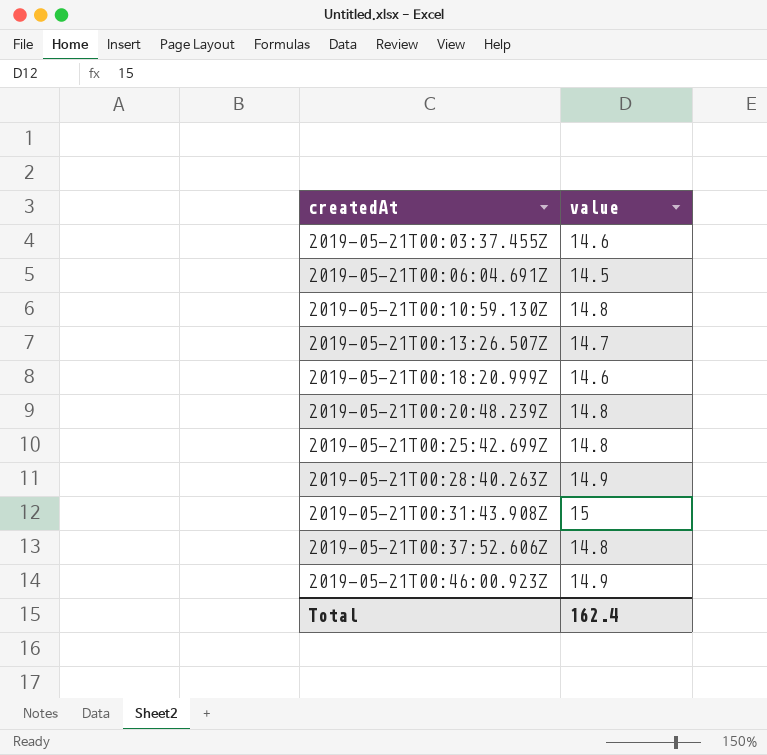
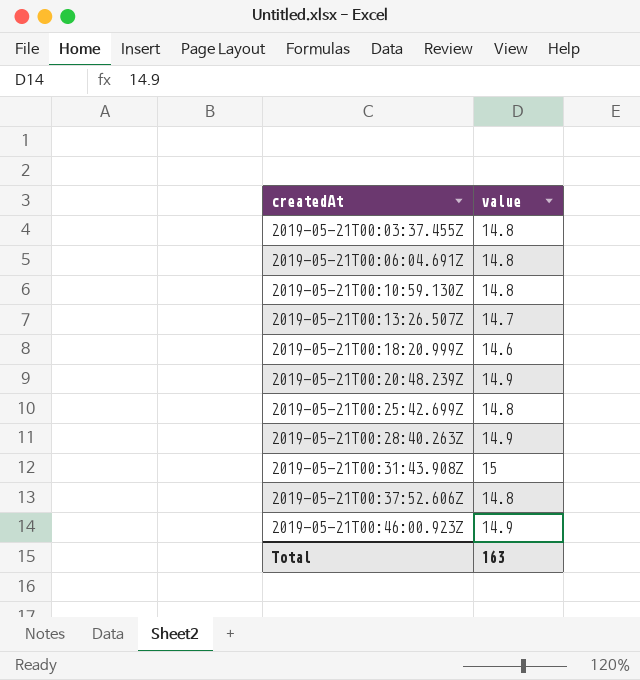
2019-05-21T00:03:37.455Z | value: 14.6 -> 14.8
2019-05-21T00:06:04.691Z | value: 14.5 -> 14.8
2019-05-21T00:20:48.239Z | value: 14.8 -> 14.9
Total | value: 162.4 -> 163

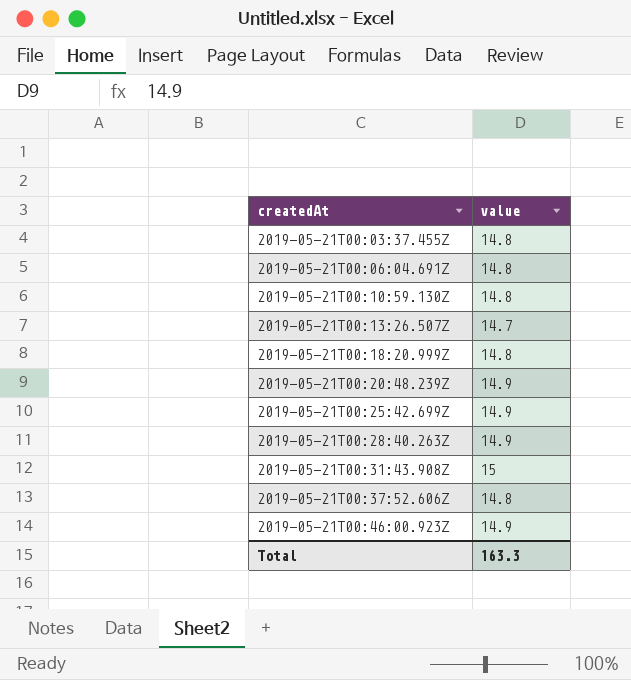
2019-05-21T00:18:20.999Z | value: 14.6 -> 14.8
2019-05-21T00:25:42.699Z | value: 14.8 -> 14.9
Total | value: 163 -> 163.3

